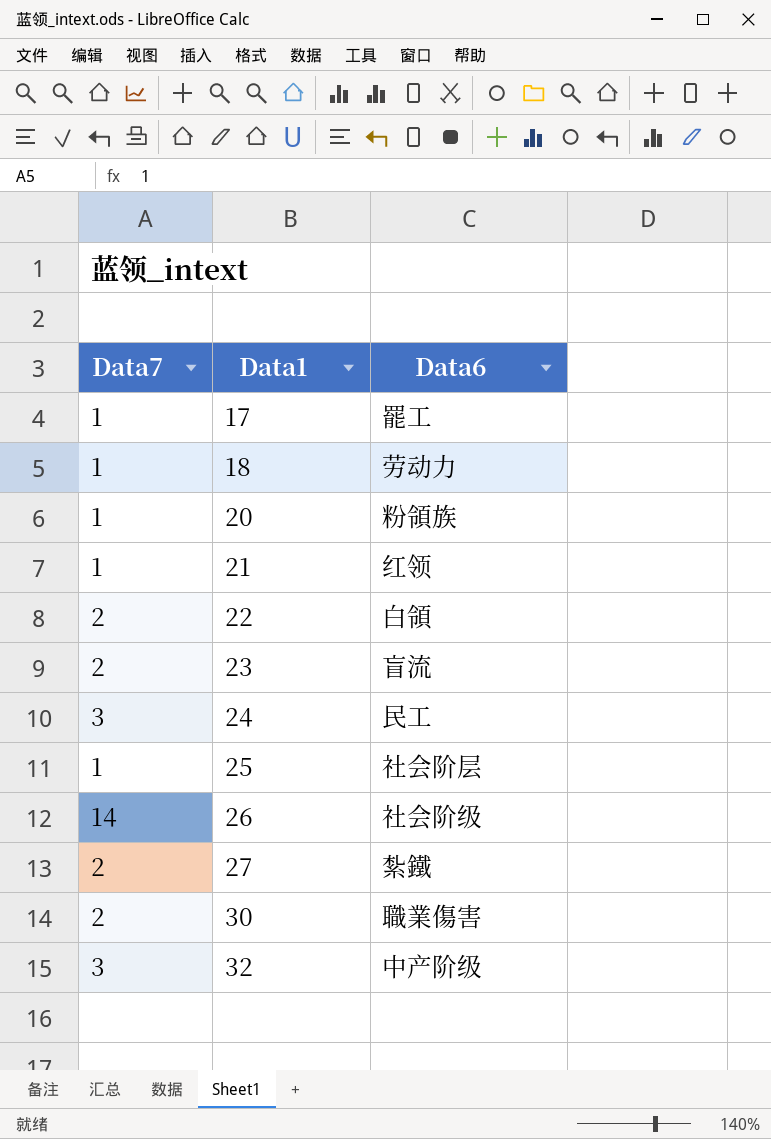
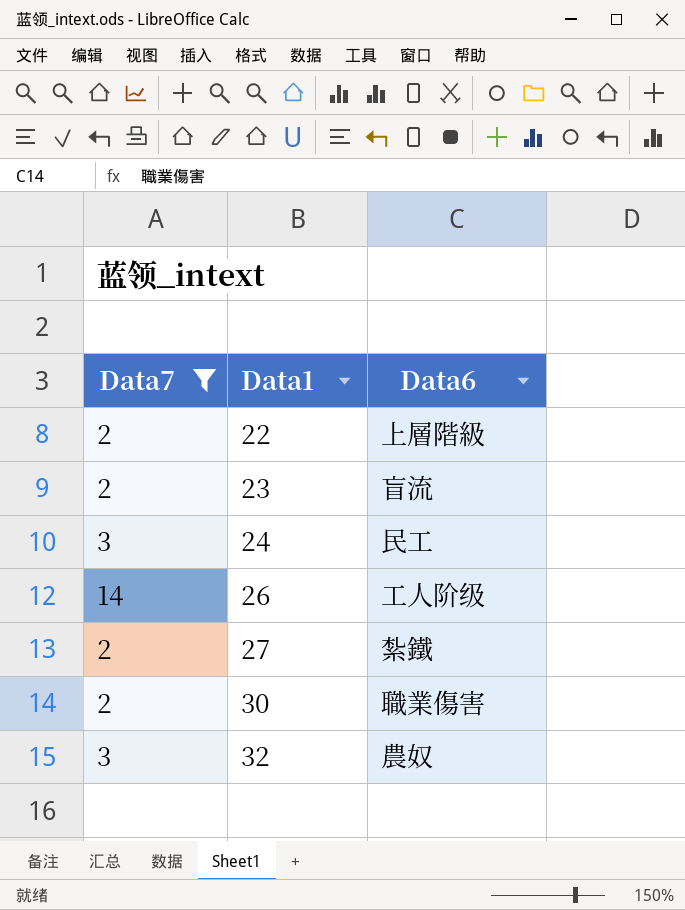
filter: none -> Data7 != 1
22 | Data6: 白領 -> 上層階級
26 | Data6: 社会阶级 -> 工人阶级
32 | Data6: 中产阶级 -> 農奴

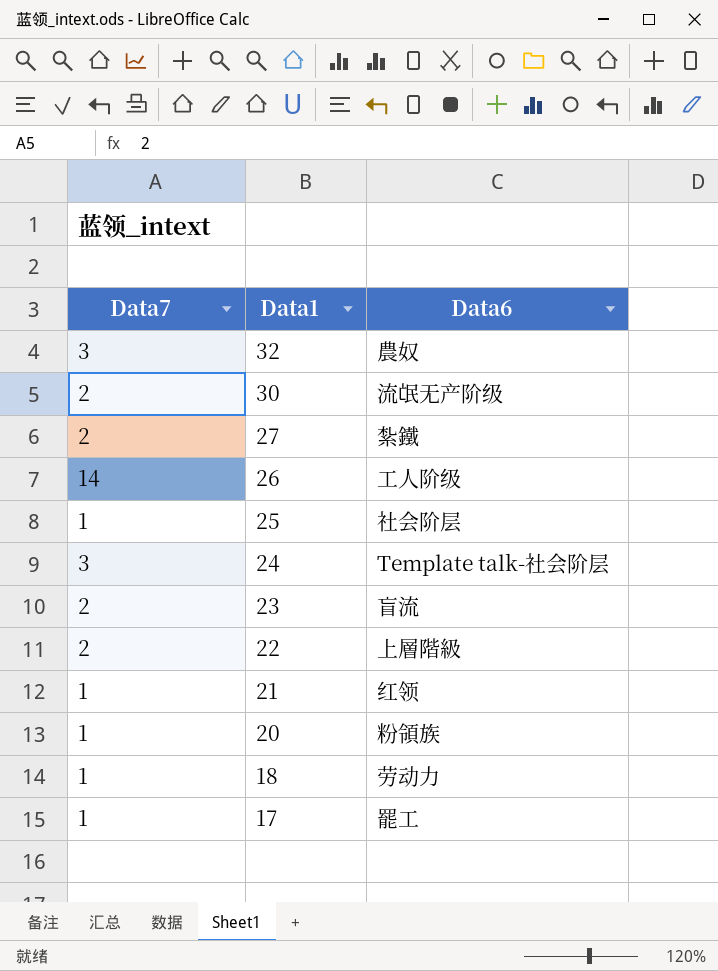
filter: Data7 != 1 -> none
row order: Data1 ascending -> Data1 descending
30 | Data6: 職業傷害 -> 流氓无产阶级
24 | Data6: 民工 -> Template talk-社会阶层

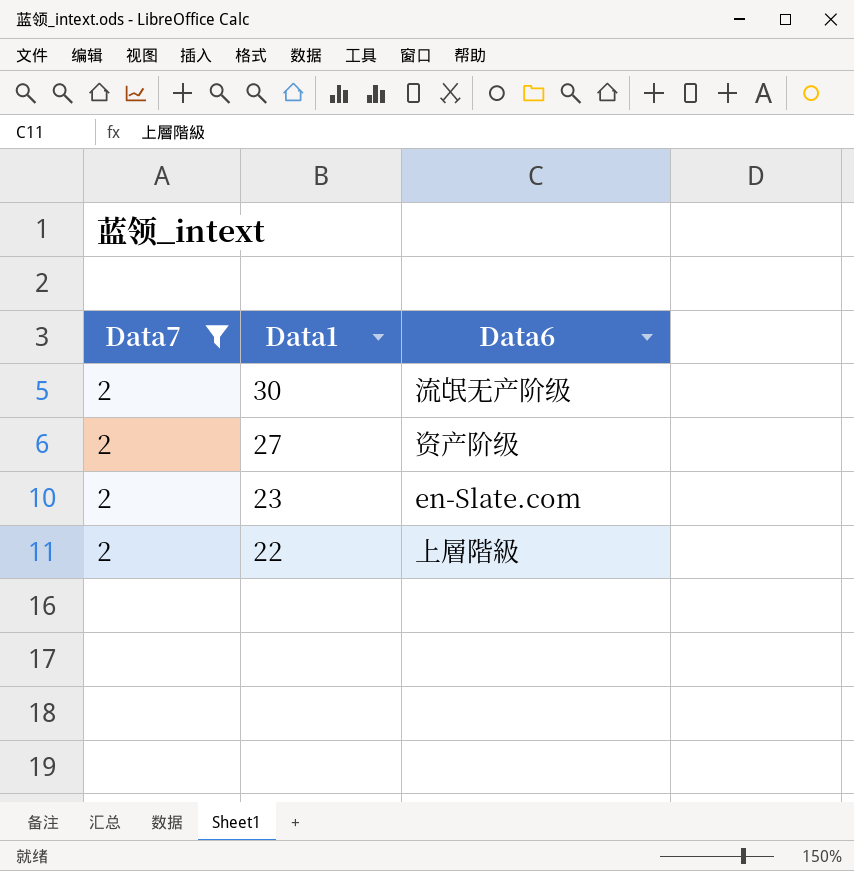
filter: none -> Data7 = 2
27 | Data6: 紮鐵 -> 资产阶级
23 | Data6: 盲流 -> en-Slate.com

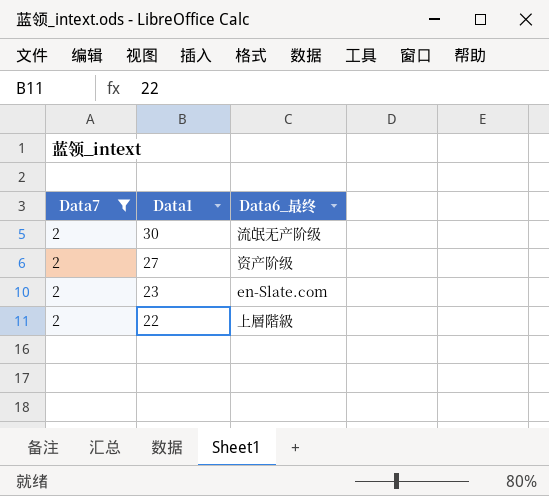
column name: Data6 -> Data6_最终

